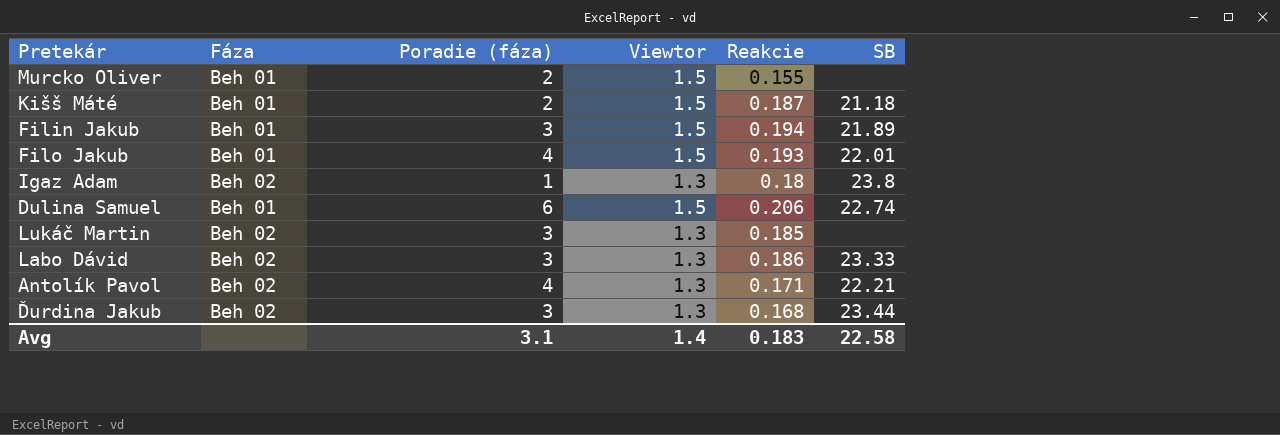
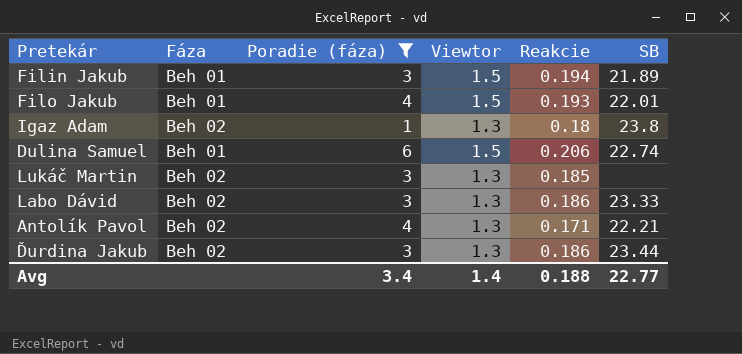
filter: none -> Poradie (fáza) != 2
Ďurdina Jakub | Reakcie: 0.168 -> 0.186
Avg | Poradie (fáza): 3.1 -> 3.4
Avg | Reakcie: 0.183 -> 0.188
Avg | SB: 22.58 -> 22.77

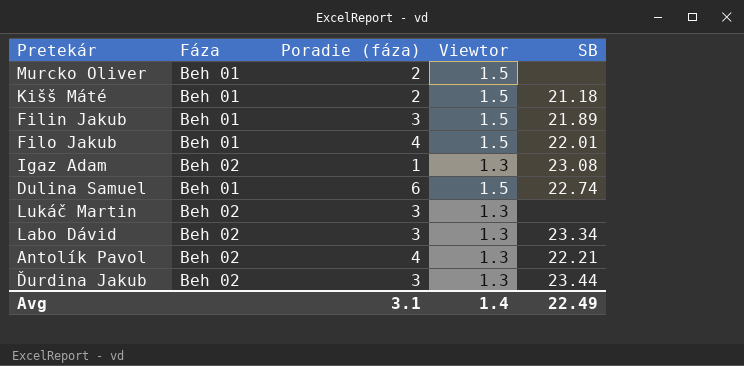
filter: Poradie (fáza) != 2 -> none
column Reakcie | position: 5 -> none
Igaz Adam | SB: 23.8 -> 23.08
Labo Dávid | SB: 23.33 -> 23.34
Avg | Poradie (fáza): 3.4 -> 3.1
Avg | SB: 22.77 -> 22.49

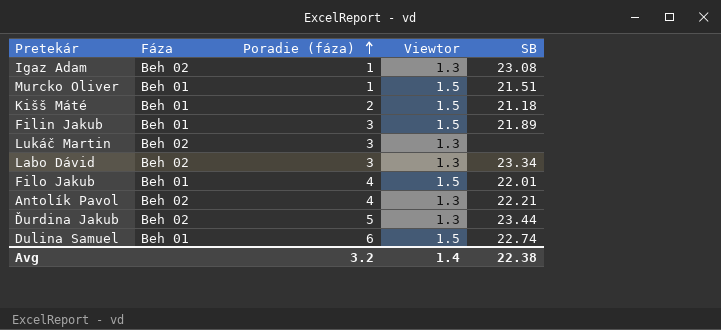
row order: none -> Poradie (fáza) ascending
Murcko Oliver | Poradie (fáza): 2 -> 1
Murcko Oliver | SB: none -> 21.51
Ďurdina Jakub | Poradie (fáza): 3 -> 5
Avg | Poradie (fáza): 3.1 -> 3.2
Avg | SB: 22.49 -> 22.38

